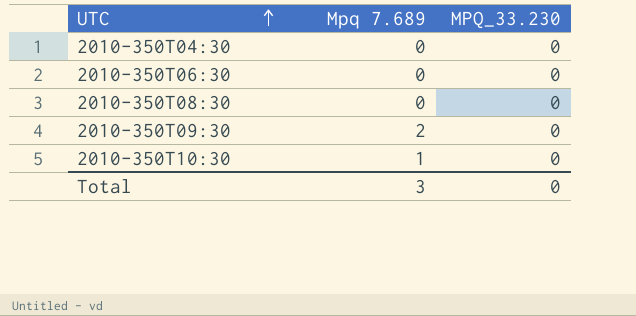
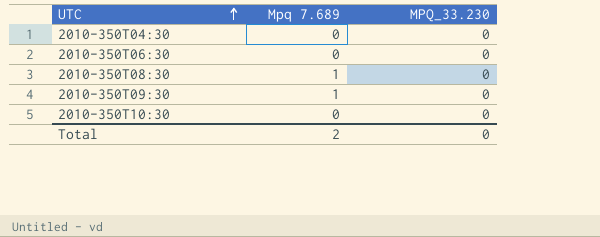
2010-350T08:30 | Mpq 7.689: 0 -> 1
2010-350T09:30 | Mpq 7.689: 2 -> 1
2010-350T10:30 | Mpq 7.689: 1 -> 0
Total | Mpq 7.689: 3 -> 2

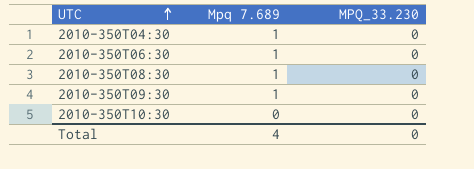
2010-350T04:30 | Mpq 7.689: 0 -> 1
2010-350T06:30 | Mpq 7.689: 0 -> 1
Total | Mpq 7.689: 2 -> 4

